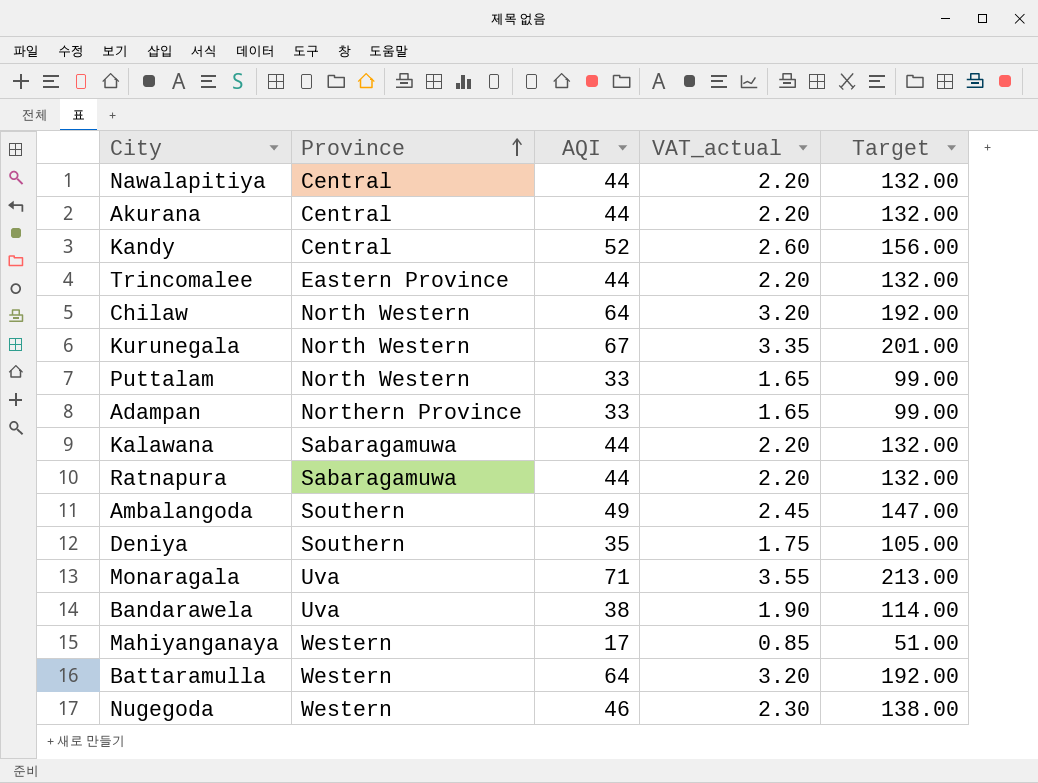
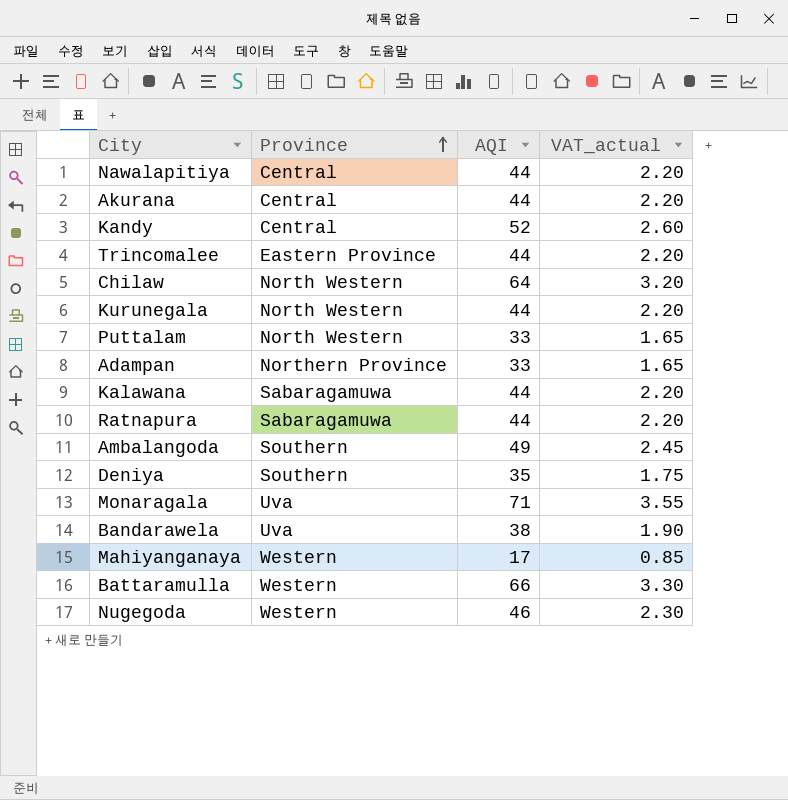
column Target | formula: [AQI] * 3 -> none
Kurunegala | AQI: 67 -> 44
Kurunegala | VAT_actual: 3.35 -> 2.20
Battaramulla | AQI: 64 -> 66
Battaramulla | VAT_actual: 3.20 -> 3.30

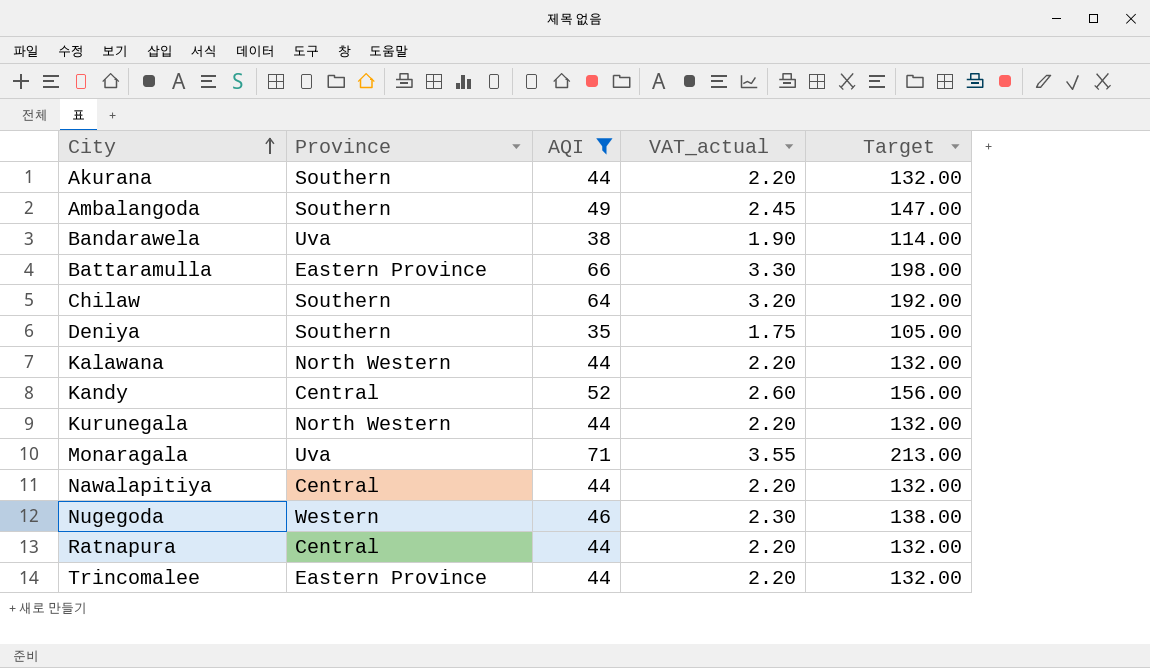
filter: none -> AQI >= 35
row order: Province ascending -> City ascending
column Target | formula: none -> [AQI] * 3
Akurana | Province: Central -> Southern
Battaramulla | Province: Western -> Eastern Province
Chilaw | Province: North Western -> Southern
Kalawana | Province: Sabaragamuwa -> North Western
Ratnapura | Province: Sabaragamuwa -> Central

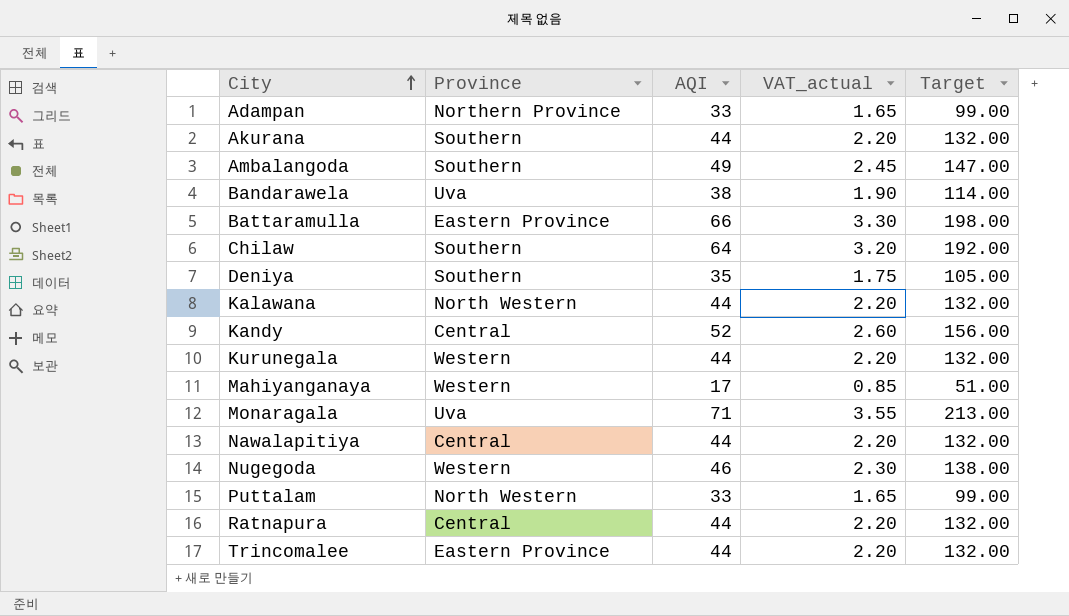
filter: AQI >= 35 -> none
Kurunegala | Province: North Western -> Western

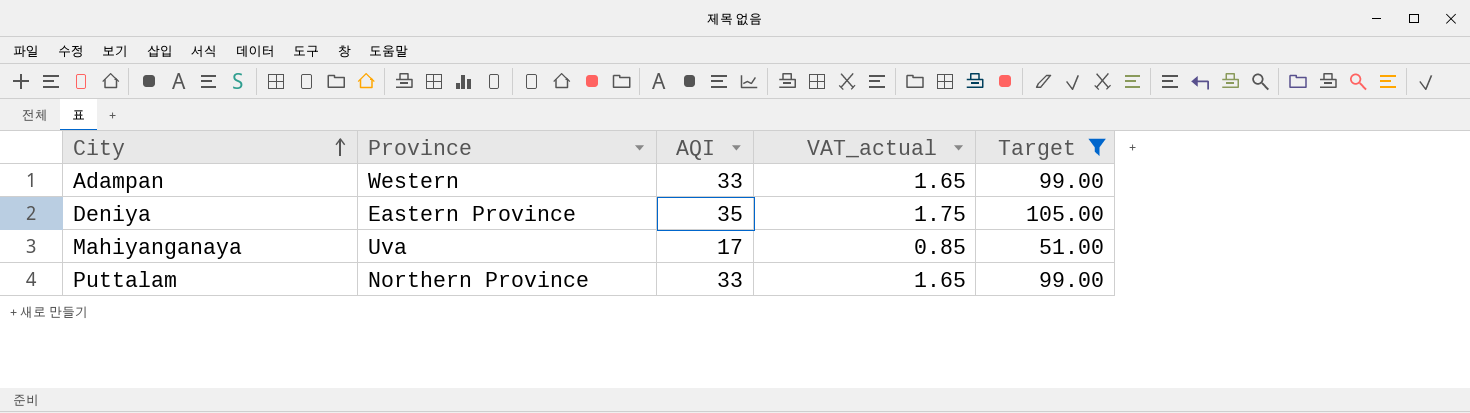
filter: none -> Target <= 105.00
Adampan | Province: Northern Province -> Western
Deniya | Province: Southern -> Eastern Province
Mahiyanganaya | Province: Western -> Uva
Puttalam | Province: North Western -> Northern Province

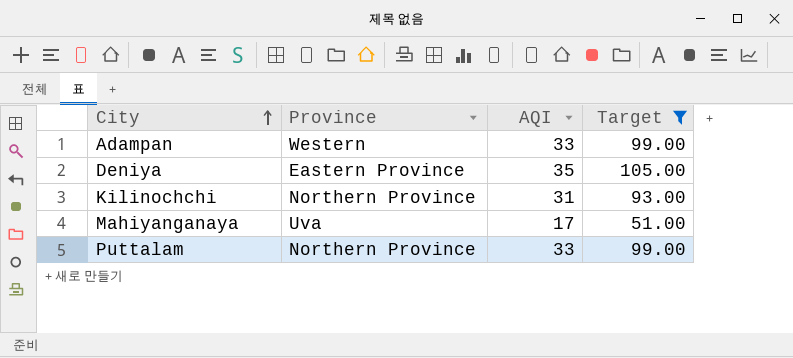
column VAT_actual | formula: [AQI] * 0.05 -> none
row Kilinochchi: none -> Northern Province | 31 | 93.00

